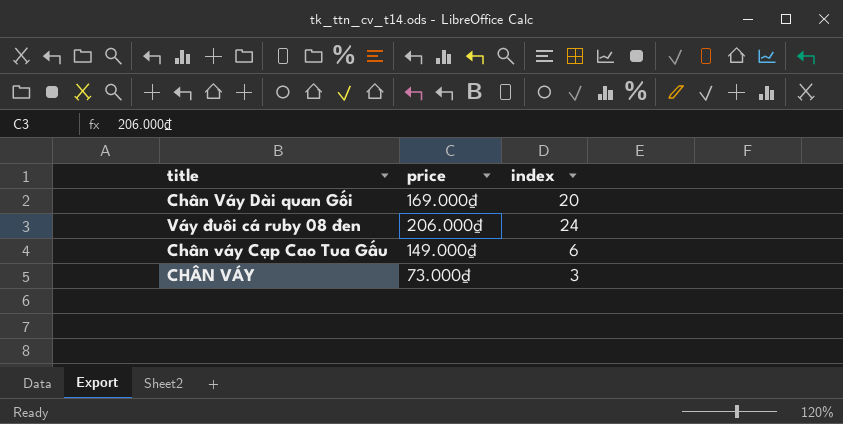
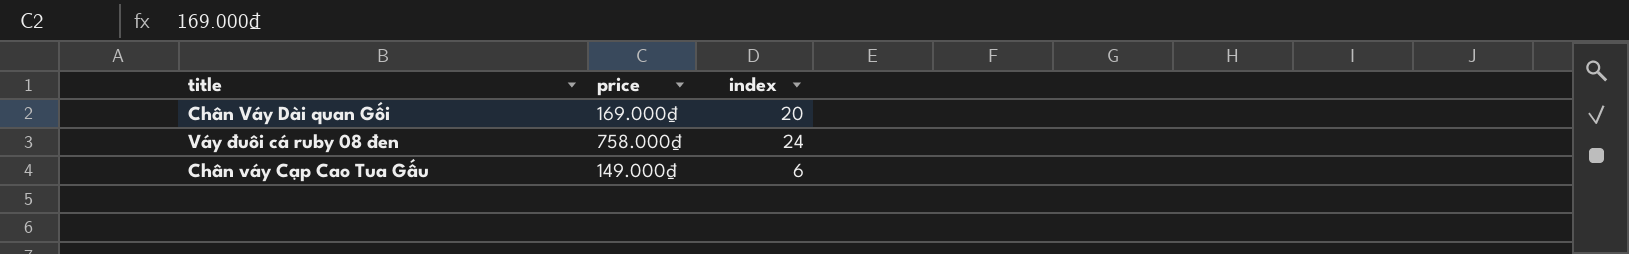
row CHÂN VÁY: 73.000₫ | 3 -> none
Váy đuôi cá ruby 08 đen | price: 206.000₫ -> 758.000₫

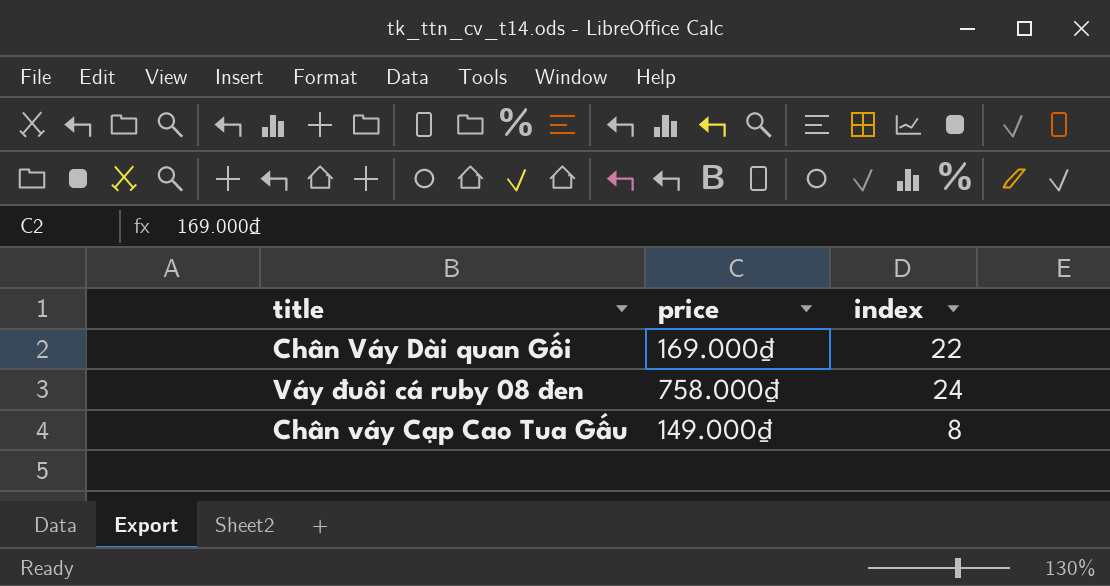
Chân Váy Dài quan Gối | index: 20 -> 22
Chân váy Cạp Cao Tua Gấu | index: 6 -> 8

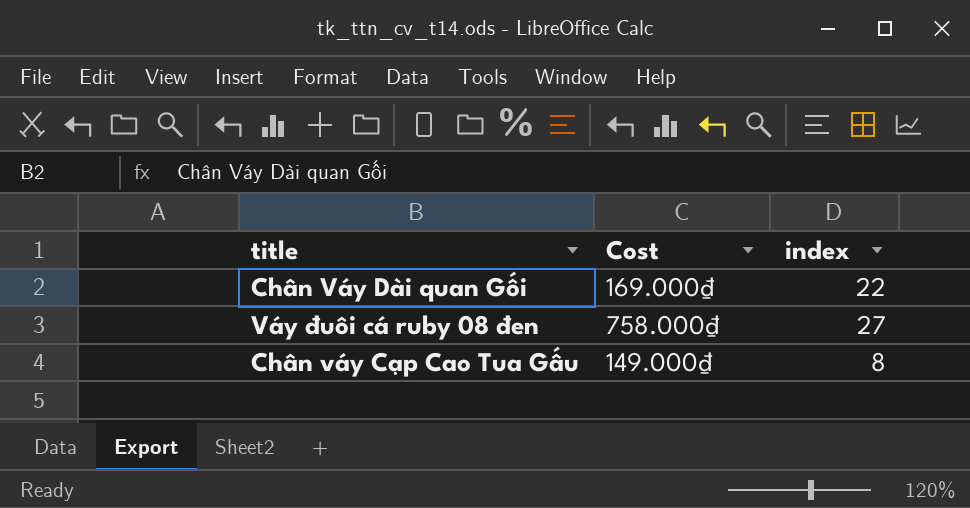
column name: price -> Cost
Váy đuôi cá ruby 08 đen | index: 24 -> 27

